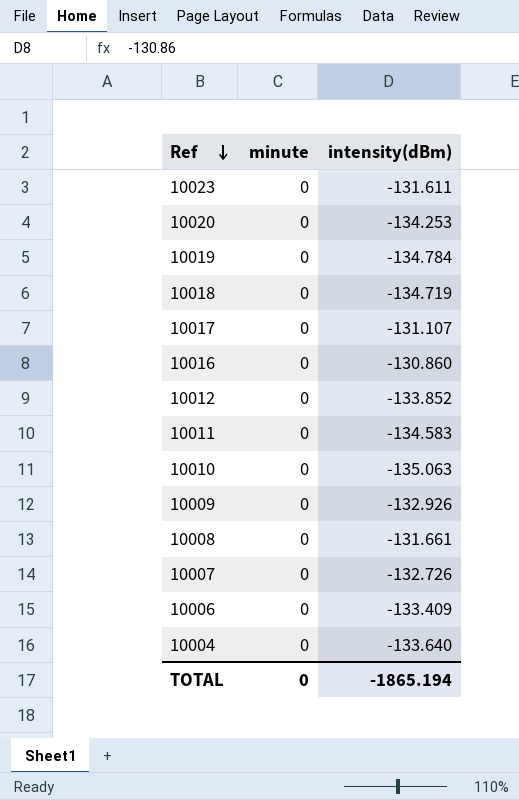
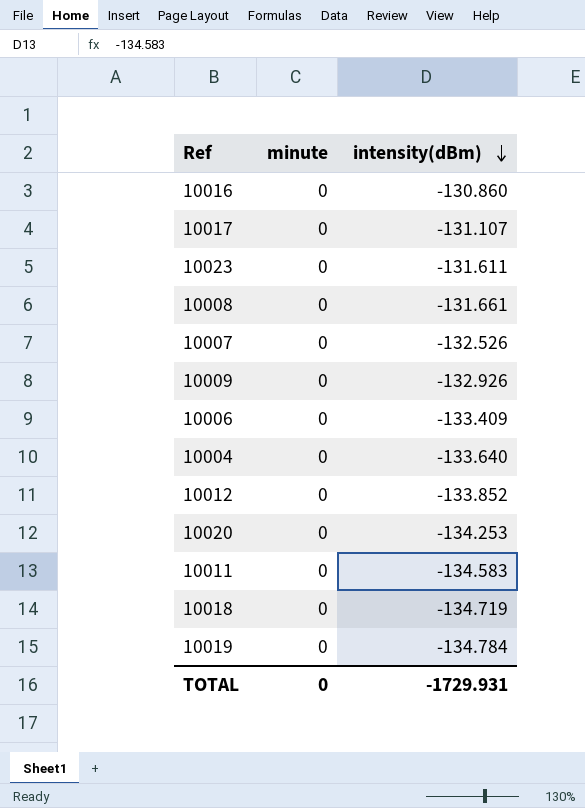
row order: Ref descending -> intensity(dBm) descending
row 10010: 0 | -135.063 -> none
10007 | intensity(dBm): -132.726 -> -132.526
TOTAL | intensity(dBm): -1865.194 -> -1729.931

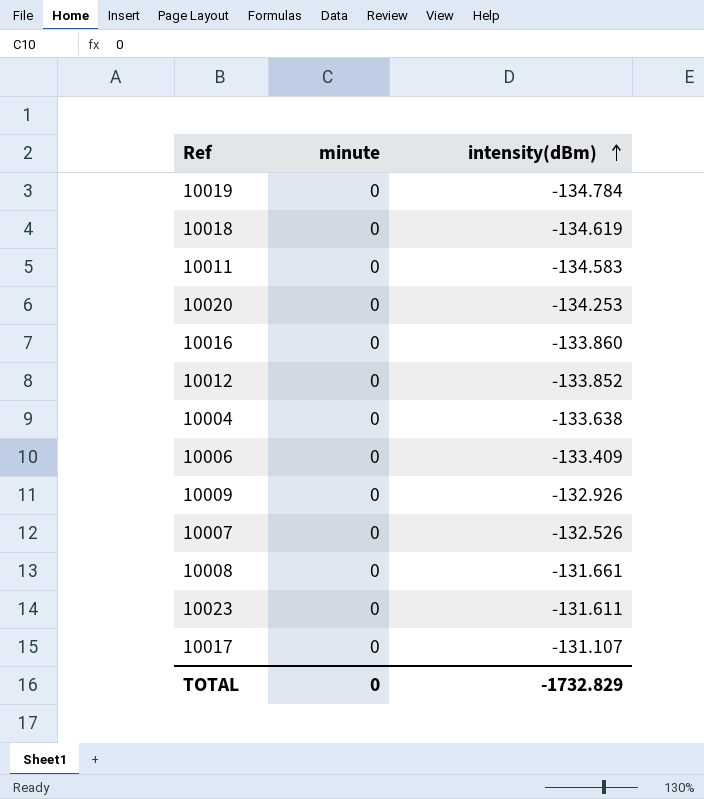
row order: intensity(dBm) descending -> intensity(dBm) ascending
10018 | intensity(dBm): -134.719 -> -134.619
10016 | intensity(dBm): -130.860 -> -133.860
10004 | intensity(dBm): -133.640 -> -133.638
TOTAL | intensity(dBm): -1729.931 -> -1732.829

